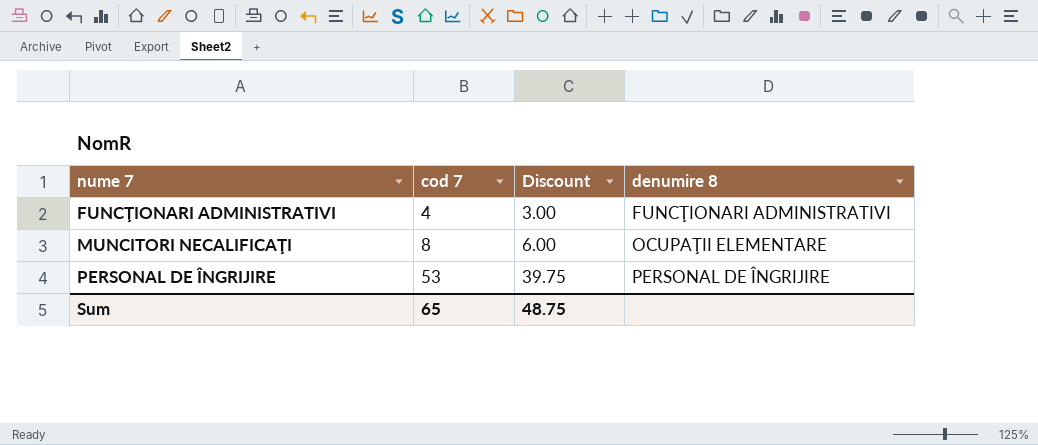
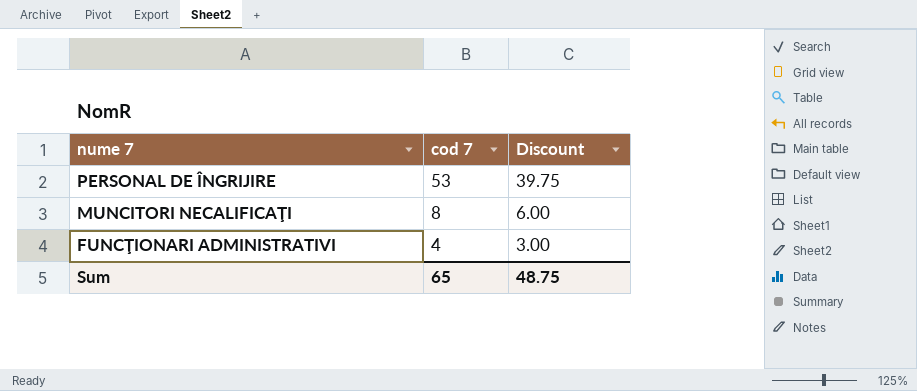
row order: nume 7 ascending -> nume 7 descending
column denumire 8 | position: 4 -> none

